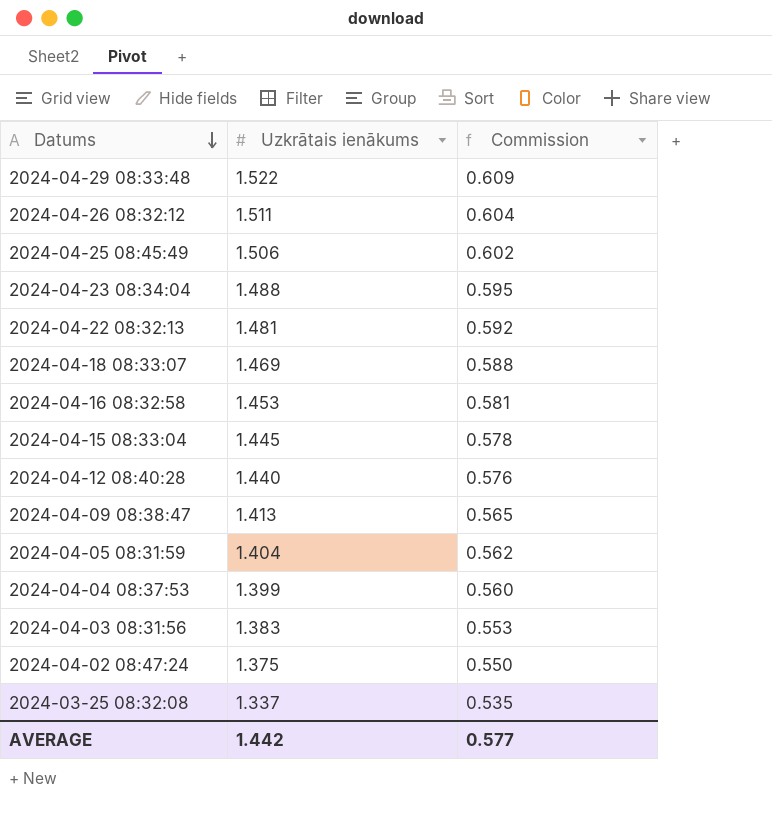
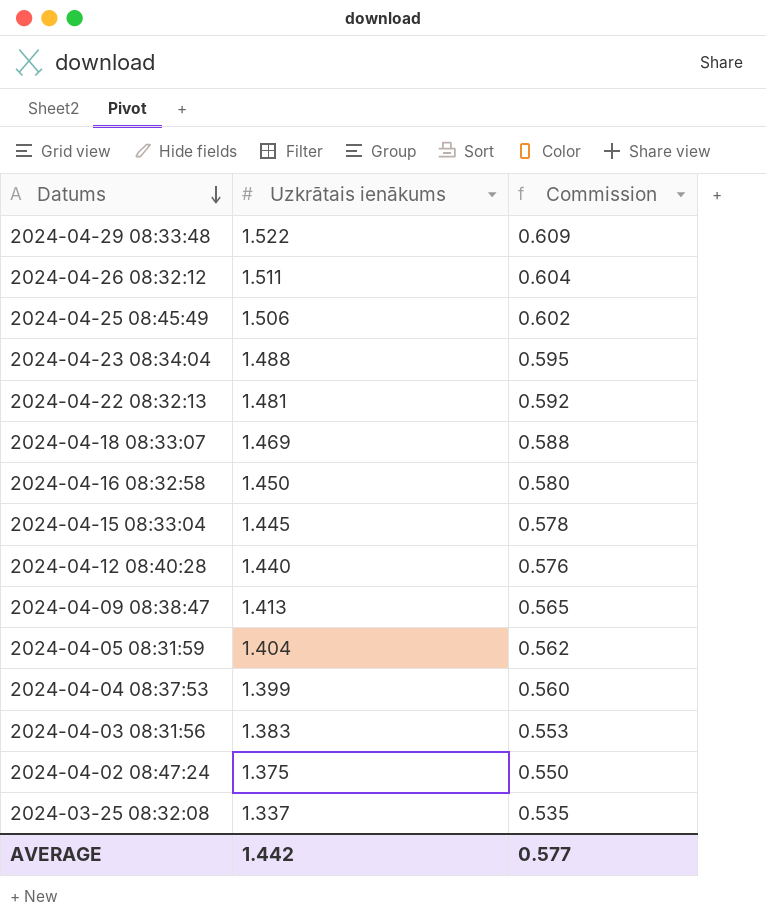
2024-04-16 08:32:58 | Uzkrātais ienākums: 1.453 -> 1.450
2024-04-16 08:32:58 | Commission: 0.581 -> 0.580

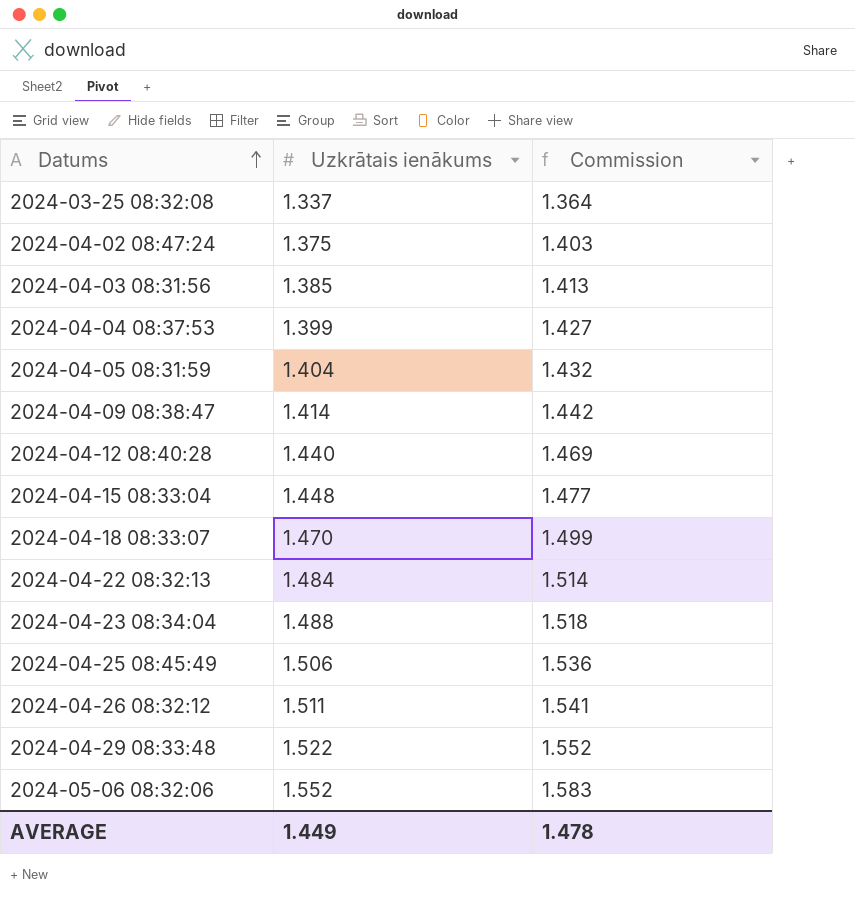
row order: Datums descending -> Datums ascending
column Commission | formula: [Uzkrātais ienākums] * 0.4 -> [Uzkrātais ienākums] * 1.02
row 2024-04-16 08:32:58: 1.450 | 0.580 -> none
2024-04-03 08:31:56 | Uzkrātais ienākums: 1.383 -> 1.385
2024-04-09 08:38:47 | Uzkrātais ienākums: 1.413 -> 1.414
2024-04-15 08:33:04 | Uzkrātais ienākums: 1.445 -> 1.448
2024-04-18 08:33:07 | Uzkrātais ienākums: 1.469 -> 1.470
2024-04-22 08:32:13 | Uzkrātais ienākums: 1.481 -> 1.484
row 2024-05-06 08:32:06: none -> 1.552 | 1.583
AVERAGE | Uzkrātais ienākums: 1.442 -> 1.449
AVERAGE | Commission: 0.577 -> 1.478

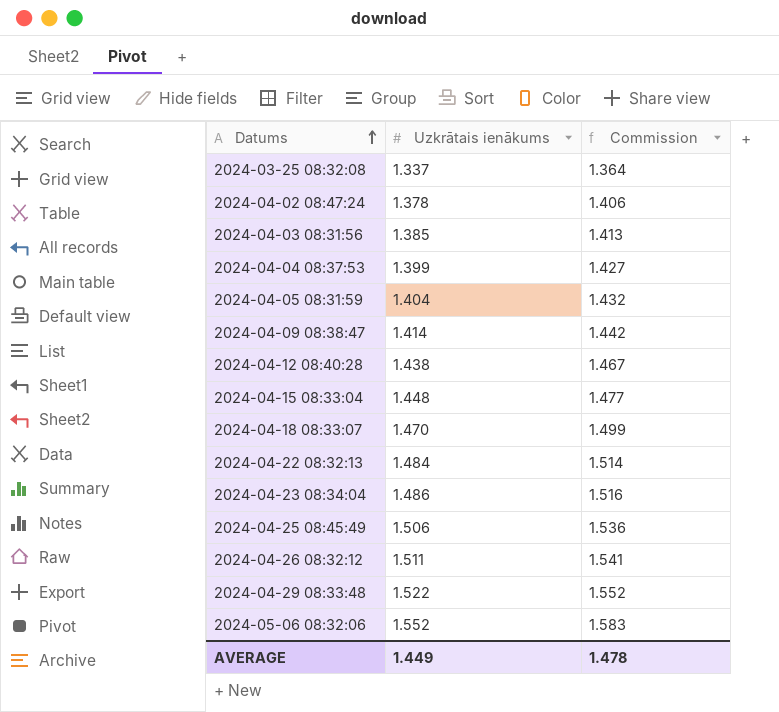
2024-04-02 08:47:24 | Uzkrātais ienākums: 1.375 -> 1.378
2024-04-02 08:47:24 | Commission: 1.403 -> 1.406
2024-04-12 08:40:28 | Uzkrātais ienākums: 1.440 -> 1.438
2024-04-12 08:40:28 | Commission: 1.469 -> 1.467
2024-04-23 08:34:04 | Uzkrātais ienākums: 1.488 -> 1.486
2024-04-23 08:34:04 | Commission: 1.518 -> 1.516

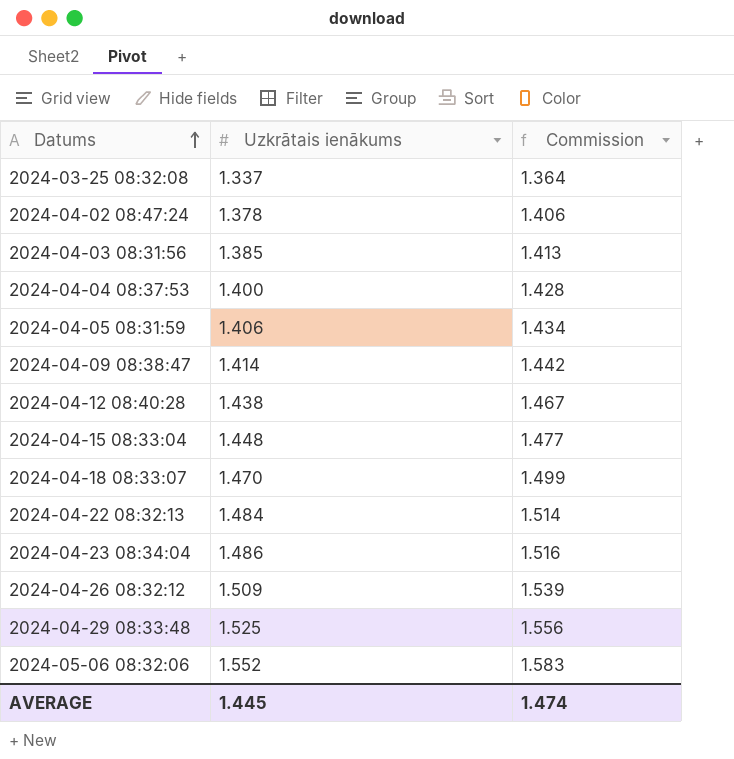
row 2024-04-25 08:45:49: 1.506 | 1.536 -> none
2024-04-04 08:37:53 | Uzkrātais ienākums: 1.399 -> 1.400
2024-04-04 08:37:53 | Commission: 1.427 -> 1.428
2024-04-05 08:31:59 | Uzkrātais ienākums: 1.404 -> 1.406
2024-04-05 08:31:59 | Commission: 1.432 -> 1.434
2024-04-26 08:32:12 | Uzkrātais ienākums: 1.511 -> 1.509
2024-04-26 08:32:12 | Commission: 1.541 -> 1.539
2024-04-29 08:33:48 | Uzkrātais ienākums: 1.522 -> 1.525
2024-04-29 08:33:48 | Commission: 1.552 -> 1.556
AVERAGE | Uzkrātais ienākums: 1.449 -> 1.445
AVERAGE | Commission: 1.478 -> 1.474

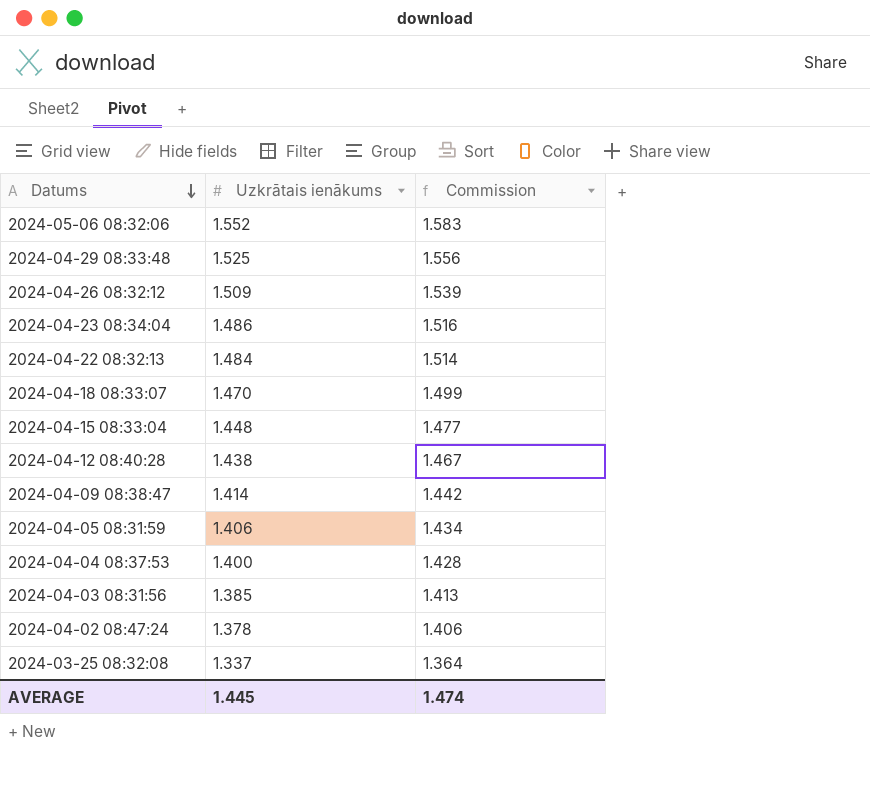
row order: Datums ascending -> Datums descending

